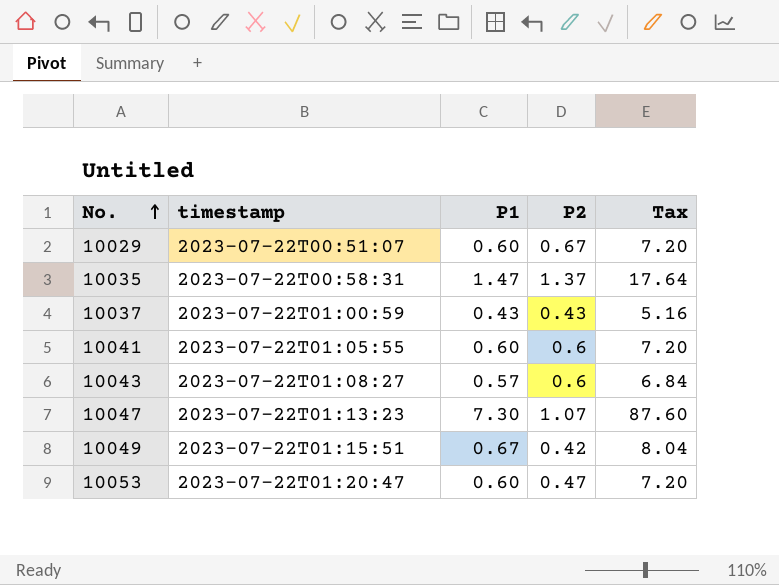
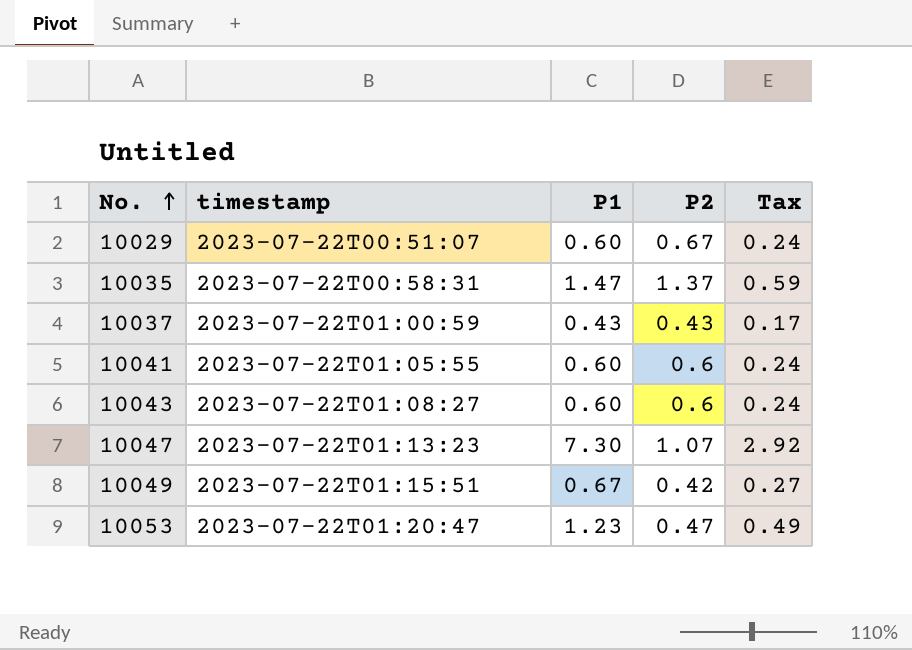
column Tax | formula: [P1] * 12 -> [P1] * 0.4
10043 | P1: 0.57 -> 0.60
10053 | P1: 0.60 -> 1.23

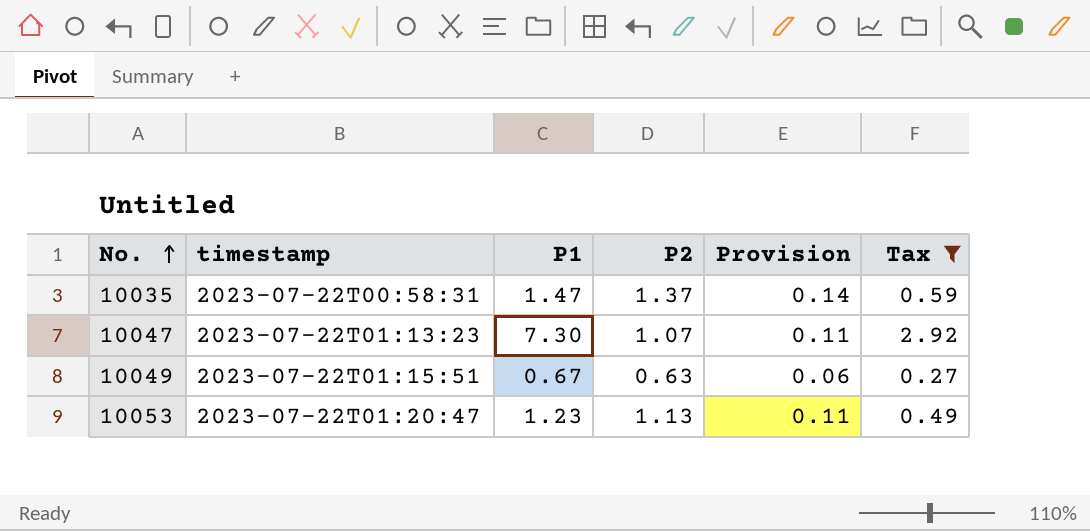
filter: none -> Tax >= 0.27
column Provision | formula: none -> [P2] * 0.1
10049 | P2: 0.42 -> 0.63
10053 | P2: 0.47 -> 1.13

